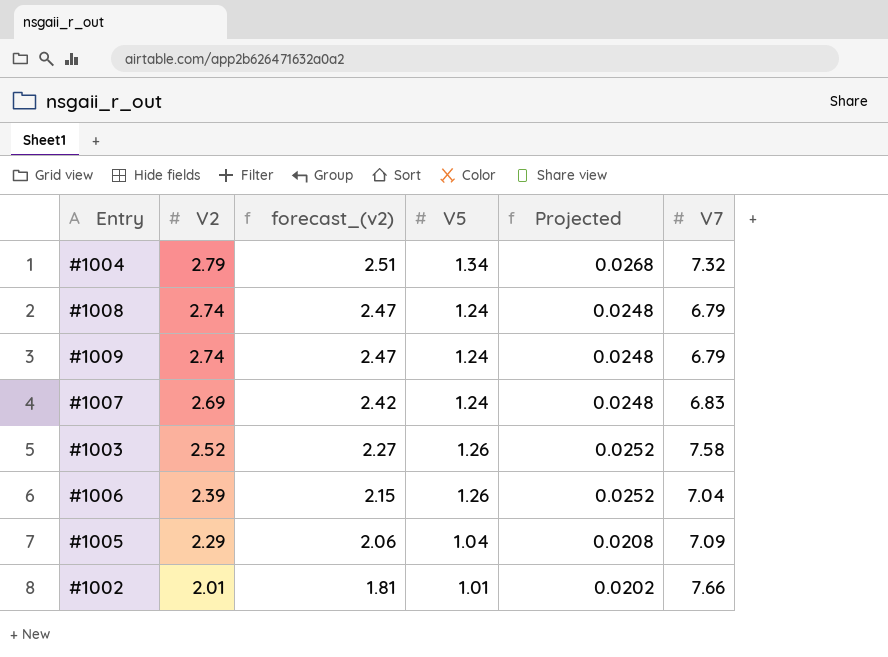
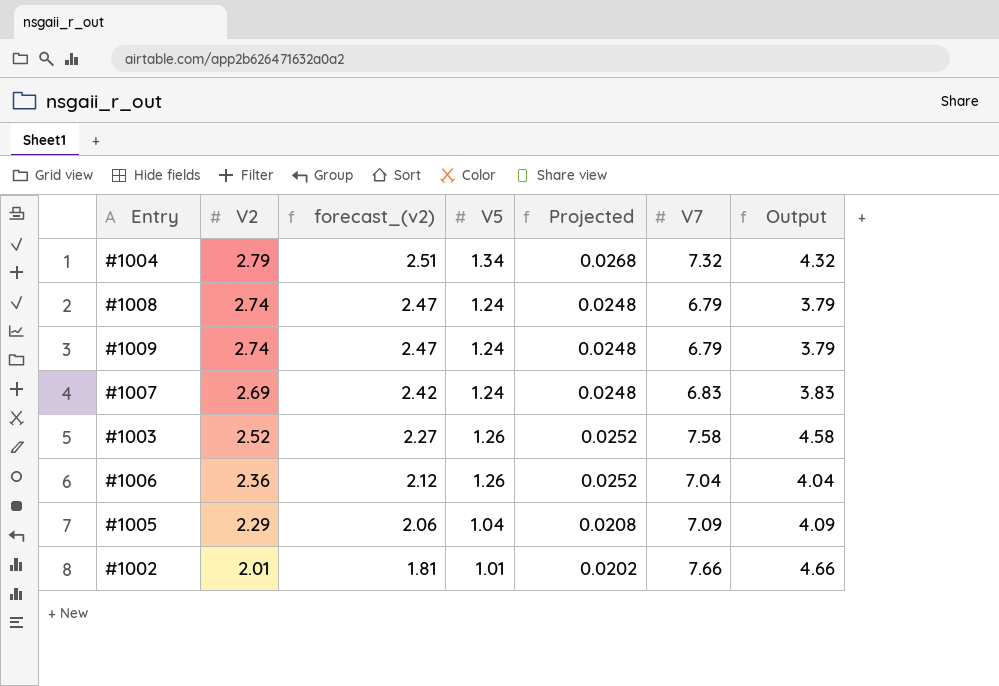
column Output | formula: none -> [V7] - 3
#1006 | V2: 2.39 -> 2.36
#1006 | forecast_(v2): 2.15 -> 2.12

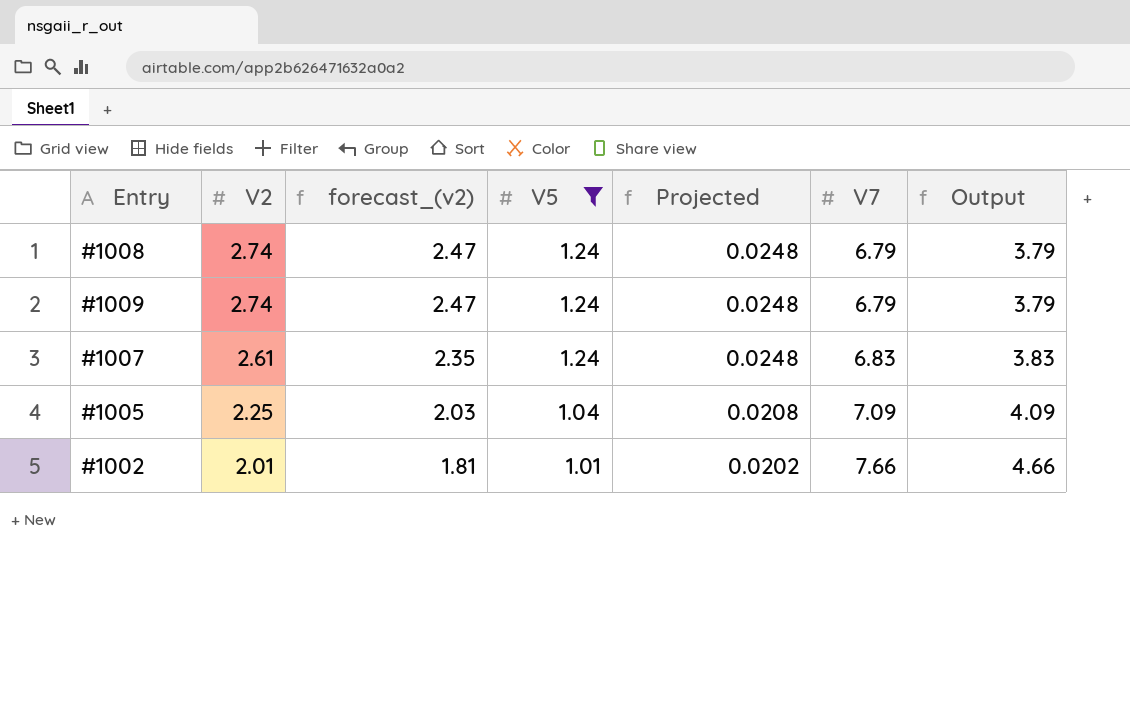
filter: none -> V5 <= 1.24
#1007 | V2: 2.69 -> 2.61
#1007 | forecast_(v2): 2.42 -> 2.35
#1005 | V2: 2.29 -> 2.25
#1005 | forecast_(v2): 2.06 -> 2.03

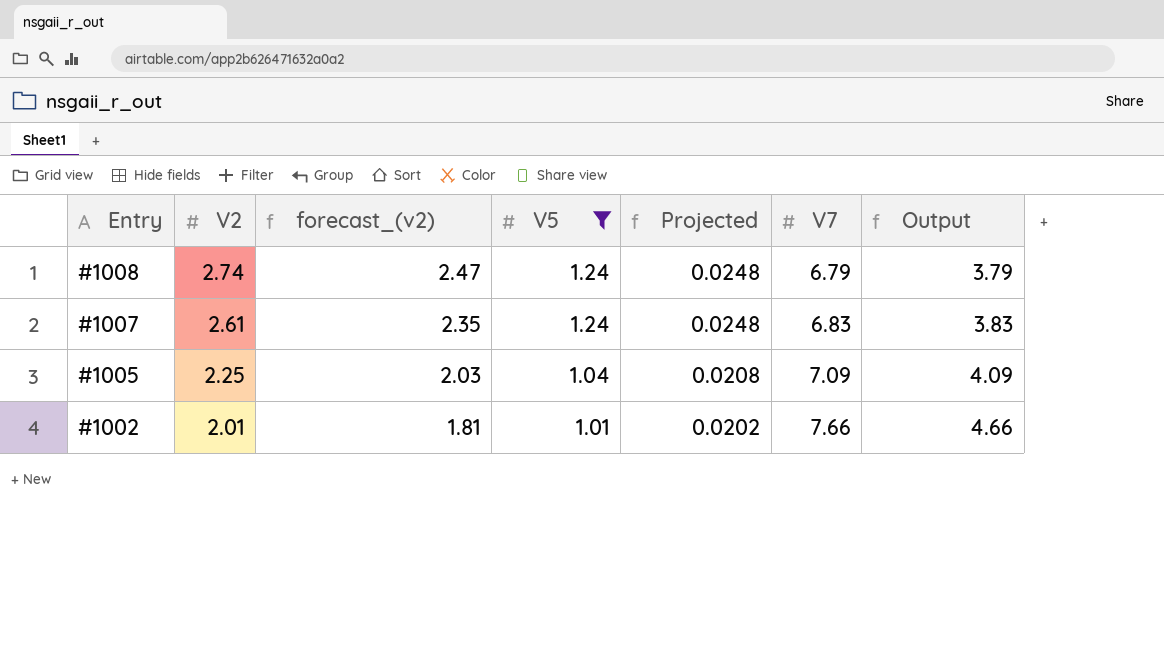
row #1009: 2.74 | 2.47 | 1.24 | 0.0248 | 6.79 | 3.79 -> none

